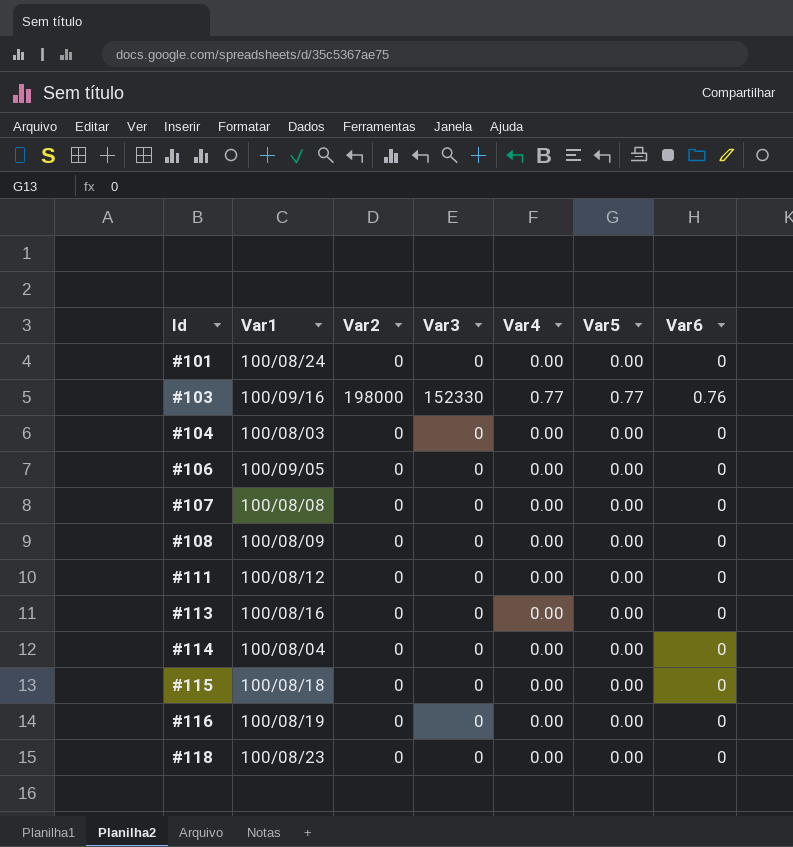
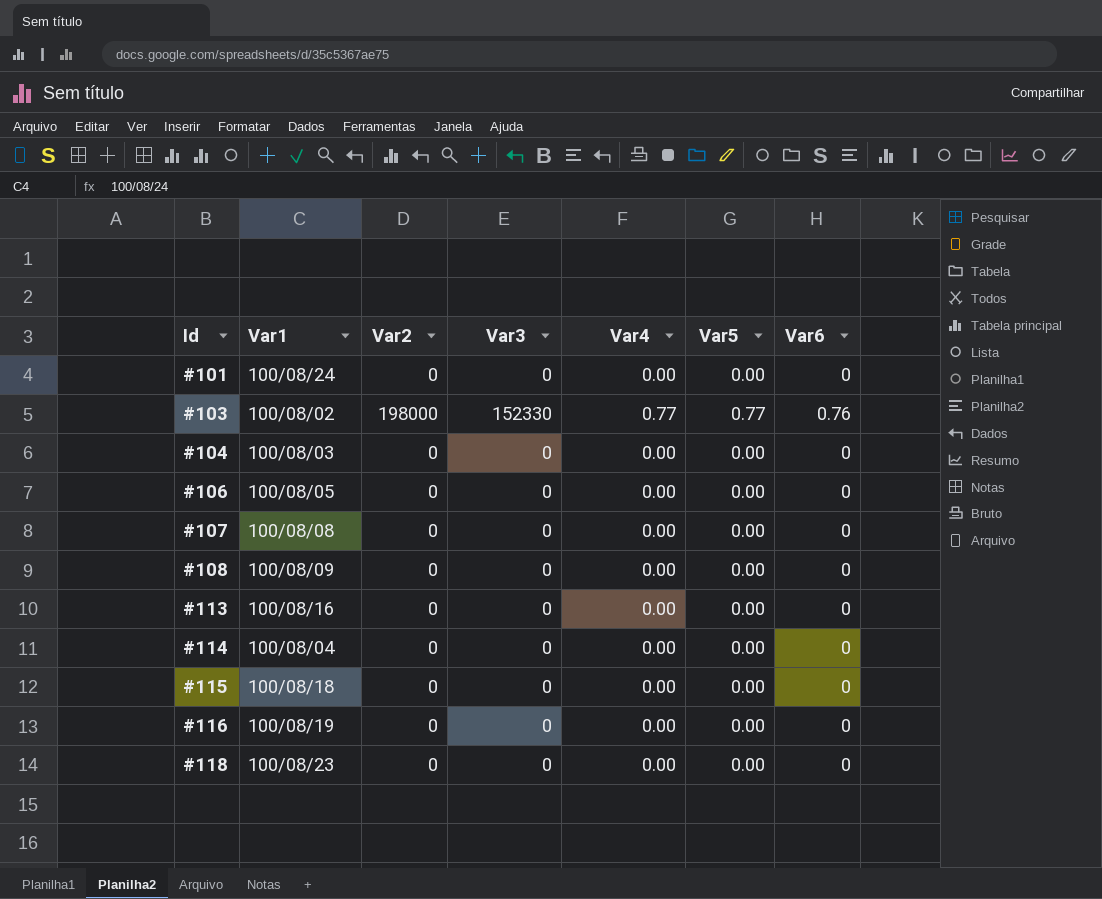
row #111: 100/08/12 | 0 | 0 | 0.00 | 0.00 | 0 -> none
#103 | Var1: 100/09/16 -> 100/08/02
#106 | Var1: 100/09/05 -> 100/08/05

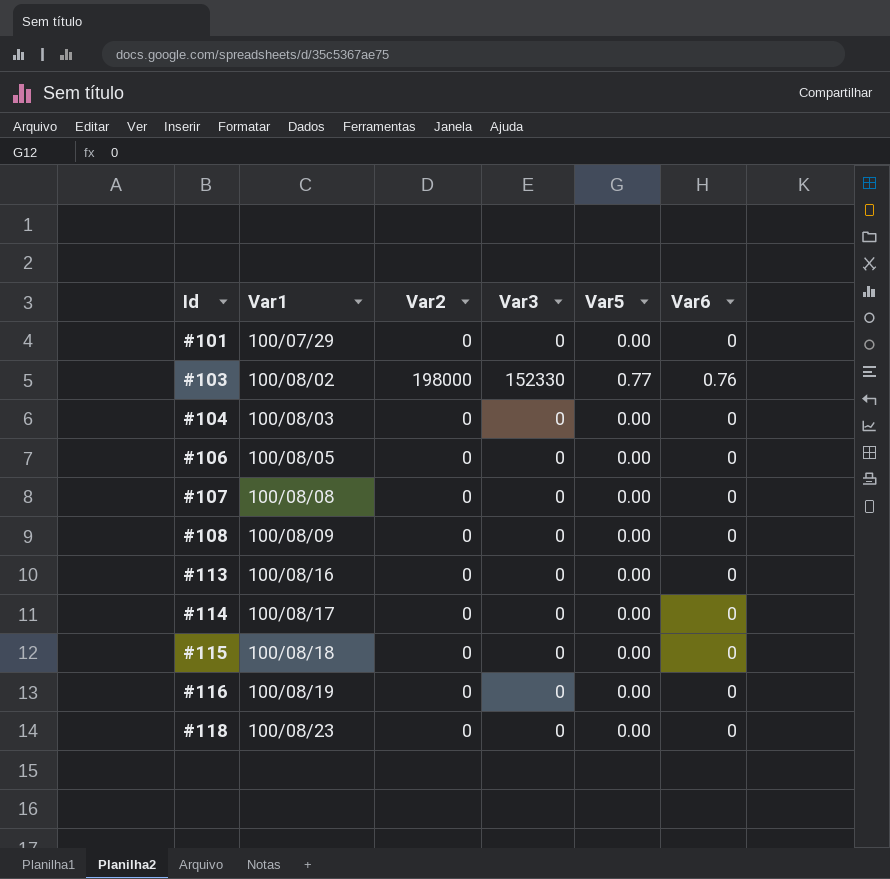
column Var4 | position: 5 -> none
#101 | Var1: 100/08/24 -> 100/07/29
#114 | Var1: 100/08/04 -> 100/08/17

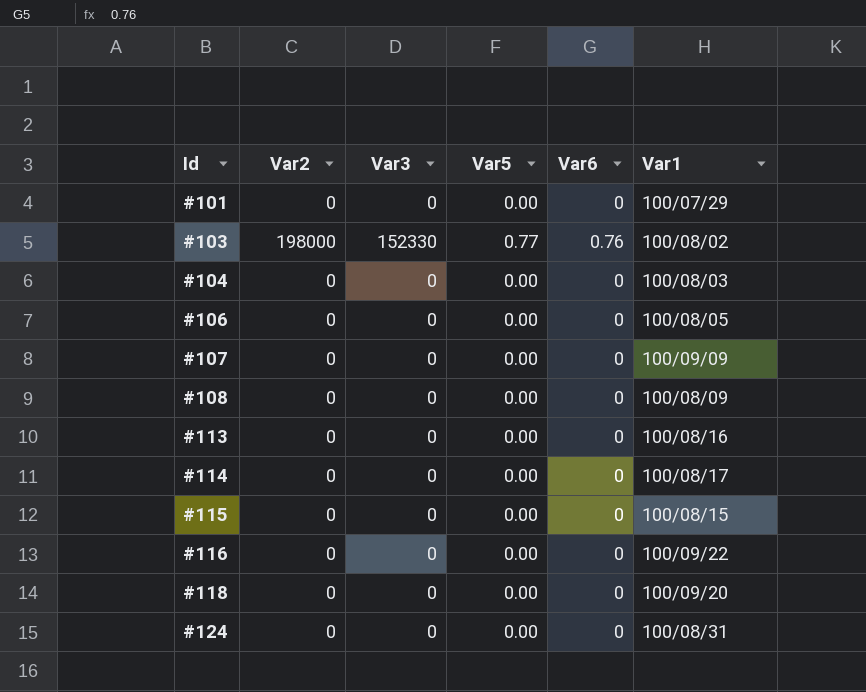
column Var1 | position: 2 -> 6
#107 | Var1: 100/08/08 -> 100/09/09
#115 | Var1: 100/08/18 -> 100/08/15
#116 | Var1: 100/08/19 -> 100/09/22
#118 | Var1: 100/08/23 -> 100/09/20
row #124: none -> 0 | 0 | 0.00 | 0 | 100/08/31

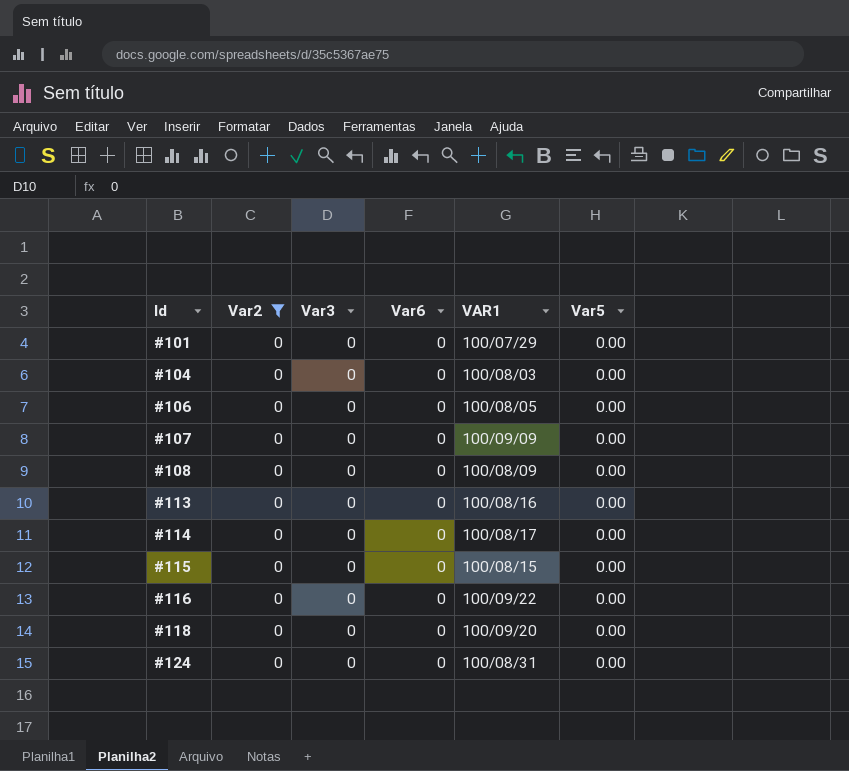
filter: none -> Var2 = 0
column name: Var1 -> VAR1
column Var5 | position: 4 -> 6

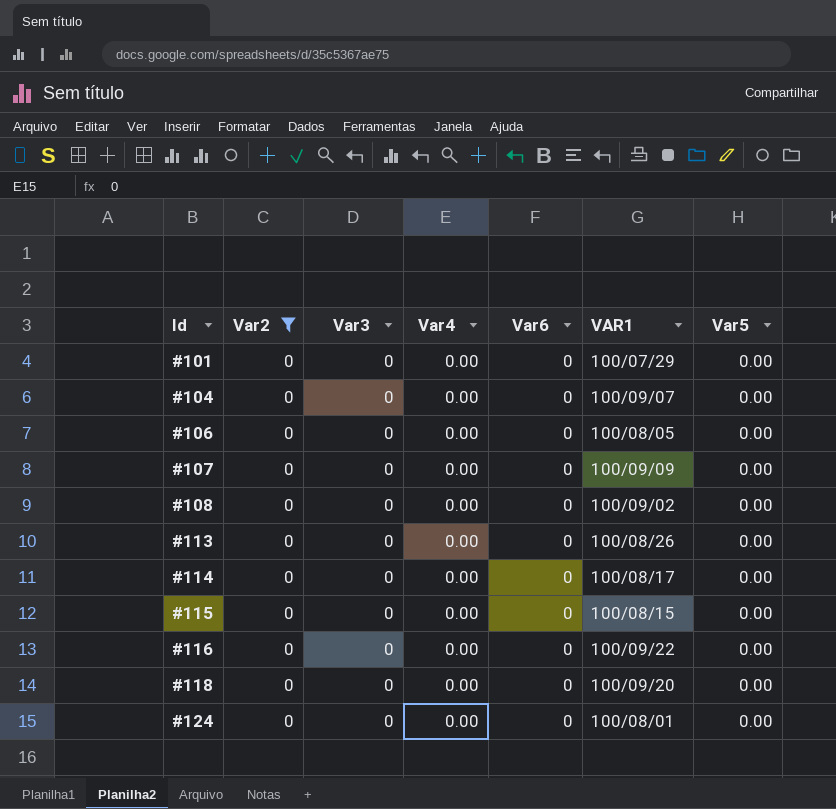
column Var4 | position: none -> 4
#104 | VAR1: 100/08/03 -> 100/09/07
#108 | VAR1: 100/08/09 -> 100/09/02
#113 | VAR1: 100/08/16 -> 100/08/26
#124 | VAR1: 100/08/31 -> 100/08/01

